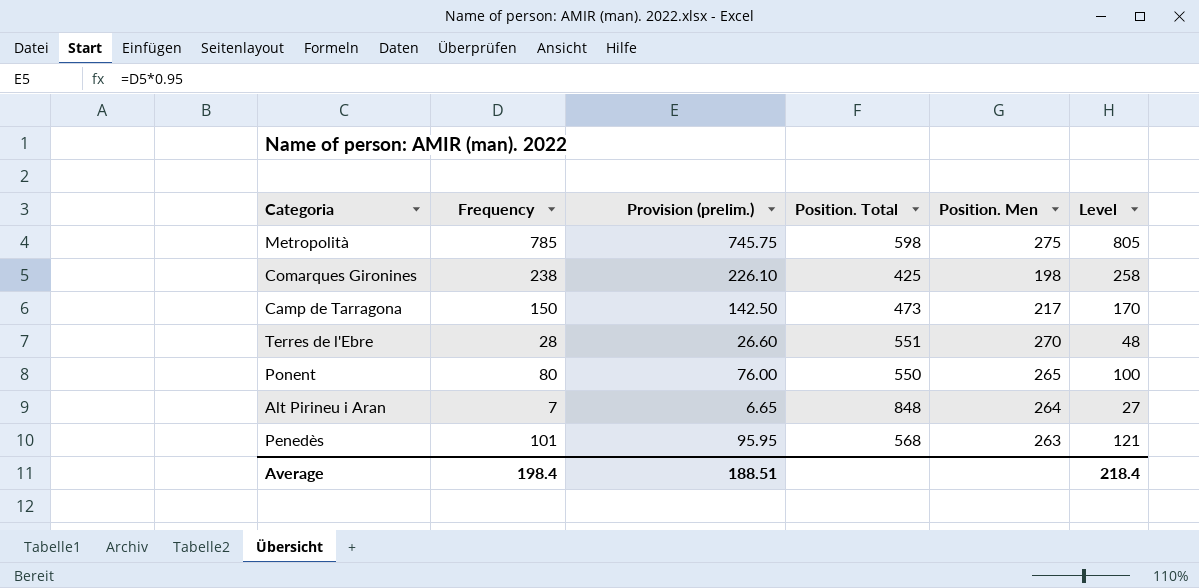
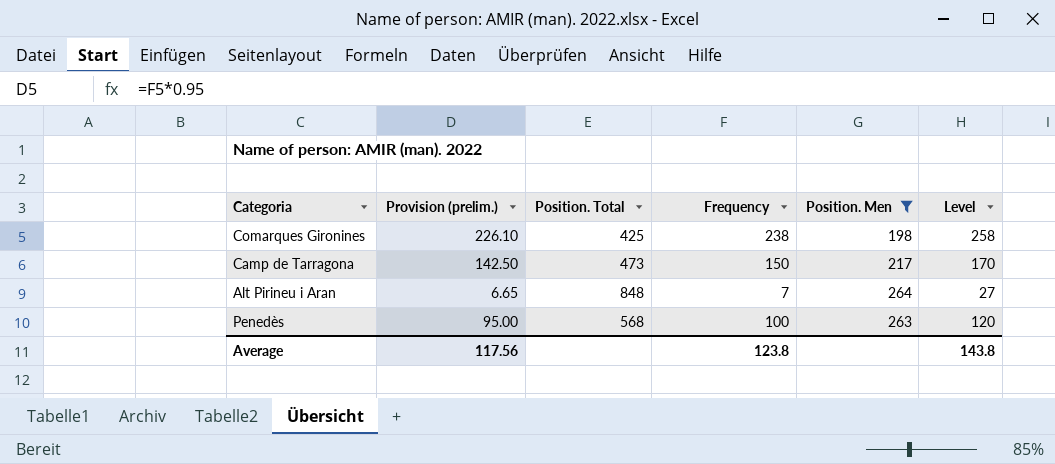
filter: none -> Position. Men <= 264
column Frequency | position: 2 -> 4
Penedès | Provision (prelim.): 95.95 -> 95.00
Penedès | Frequency: 101 -> 100
Penedès | Level: 121 -> 120
Average | Provision (prelim.): 188.51 -> 117.56
Average | Frequency: 198.4 -> 123.8
Average | Level: 218.4 -> 143.8

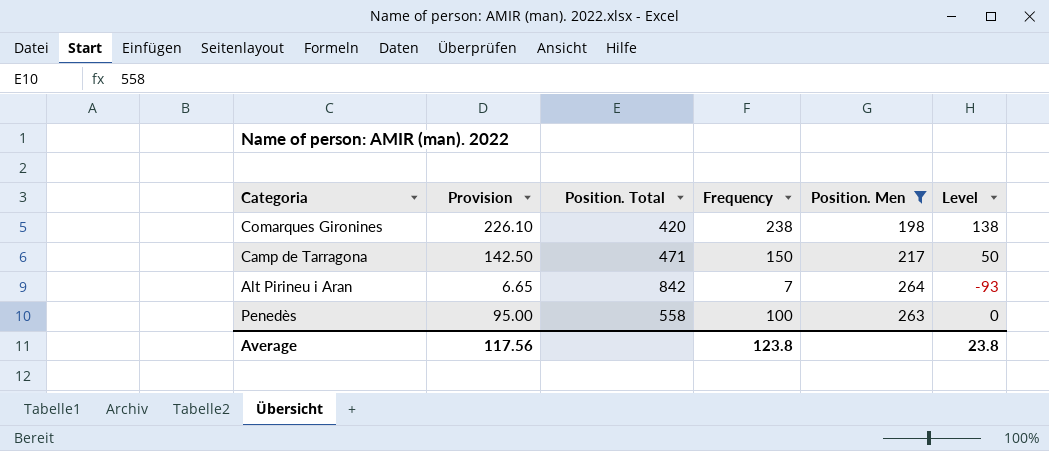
column name: Provision (prelim.) -> Provision
column Level | formula: [Frequency] + 20 -> [Frequency] - 100
Comarques Gironines | Position. Total: 425 -> 420
Camp de Tarragona | Position. Total: 473 -> 471
Alt Pirineu i Aran | Position. Total: 848 -> 842
Penedès | Position. Total: 568 -> 558
Average | Level: 143.8 -> 23.8

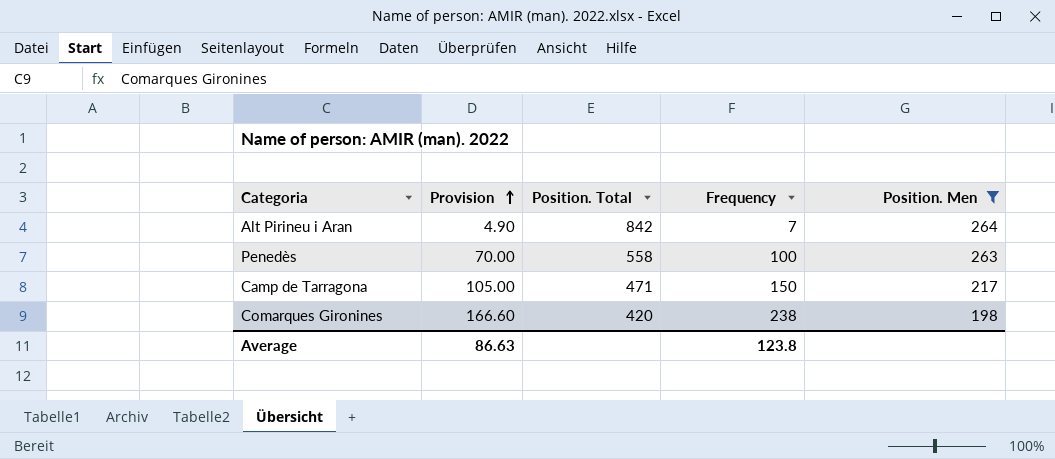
row order: none -> Provision ascending
column Level | formula: [Frequency] - 100 -> none
column Provision | formula: [Frequency] * 0.95 -> [Frequency] * 0.7
Average | Provision: 117.56 -> 86.63

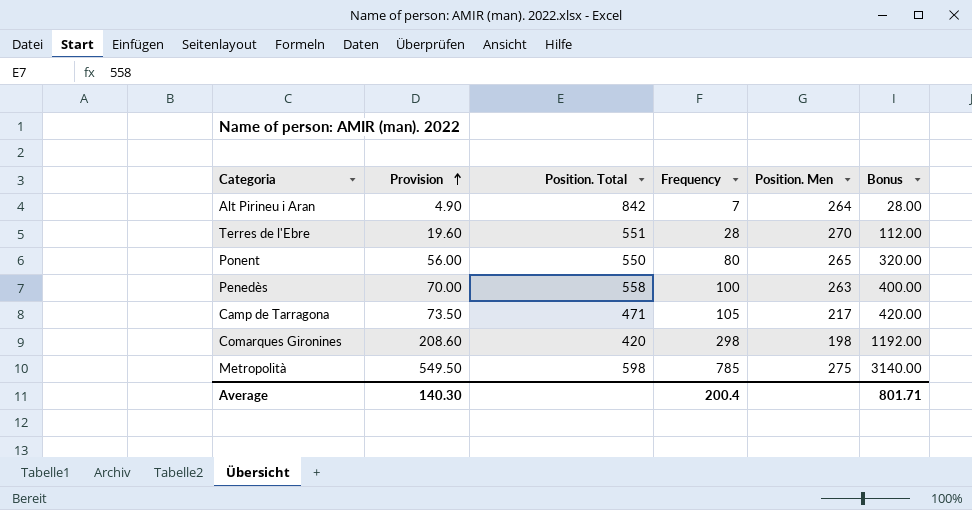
filter: Position. Men <= 264 -> none
column Bonus | formula: none -> [Frequency] * 4
Camp de Tarragona | Provision: 105.00 -> 73.50
Camp de Tarragona | Frequency: 150 -> 105
Comarques Gironines | Provision: 166.60 -> 208.60
Comarques Gironines | Frequency: 238 -> 298
Average | Provision: 86.63 -> 140.30
Average | Frequency: 123.8 -> 200.4

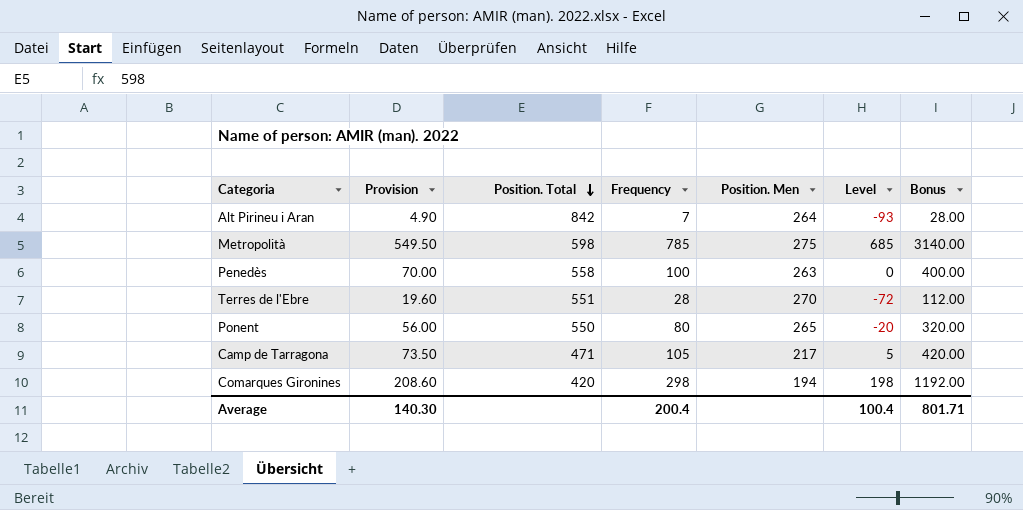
row order: Provision ascending -> Position. Total descending
column Level | formula: none -> [Frequency] - 100
Comarques Gironines | Position. Men: 198 -> 194

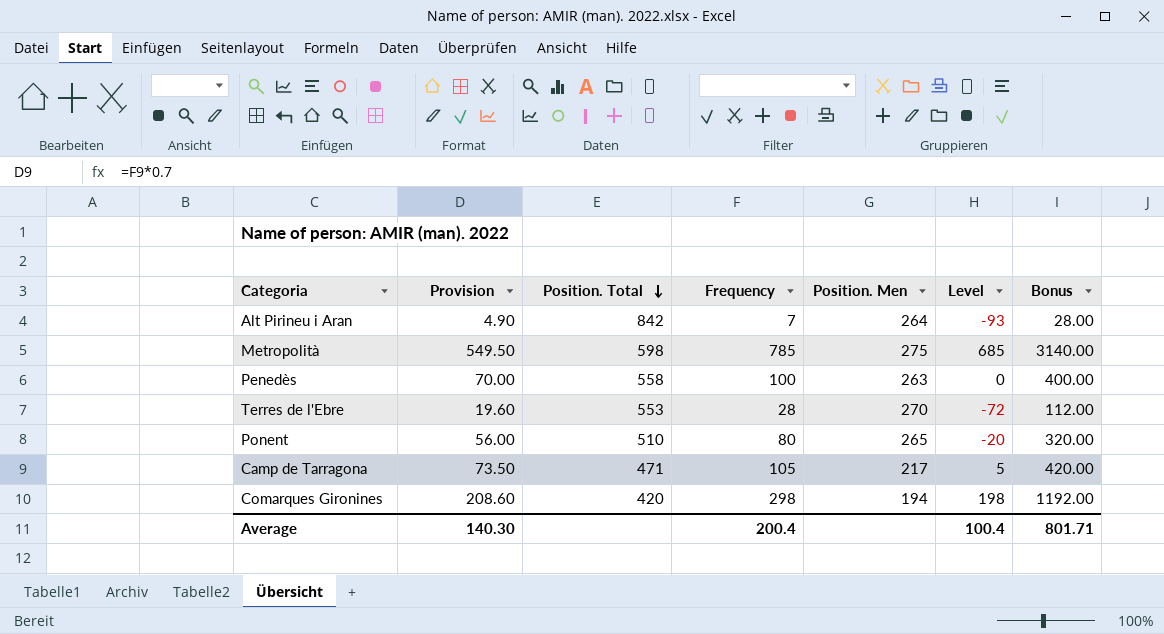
Terres de l'Ebre | Position. Total: 551 -> 553
Ponent | Position. Total: 550 -> 510

